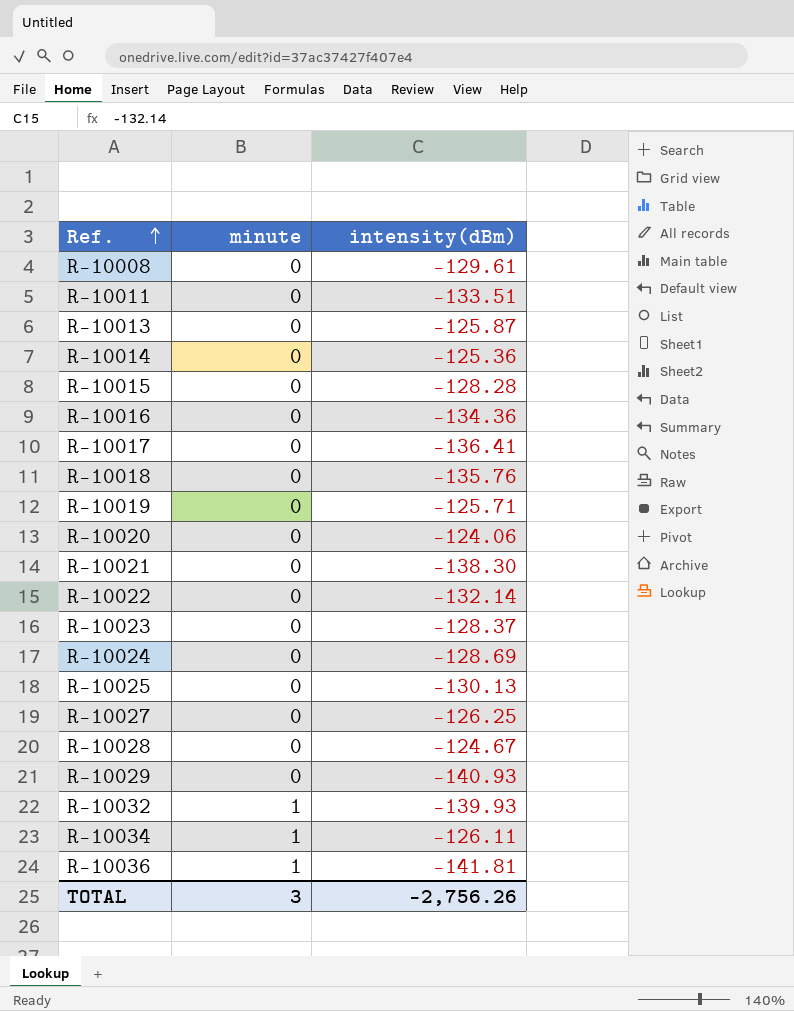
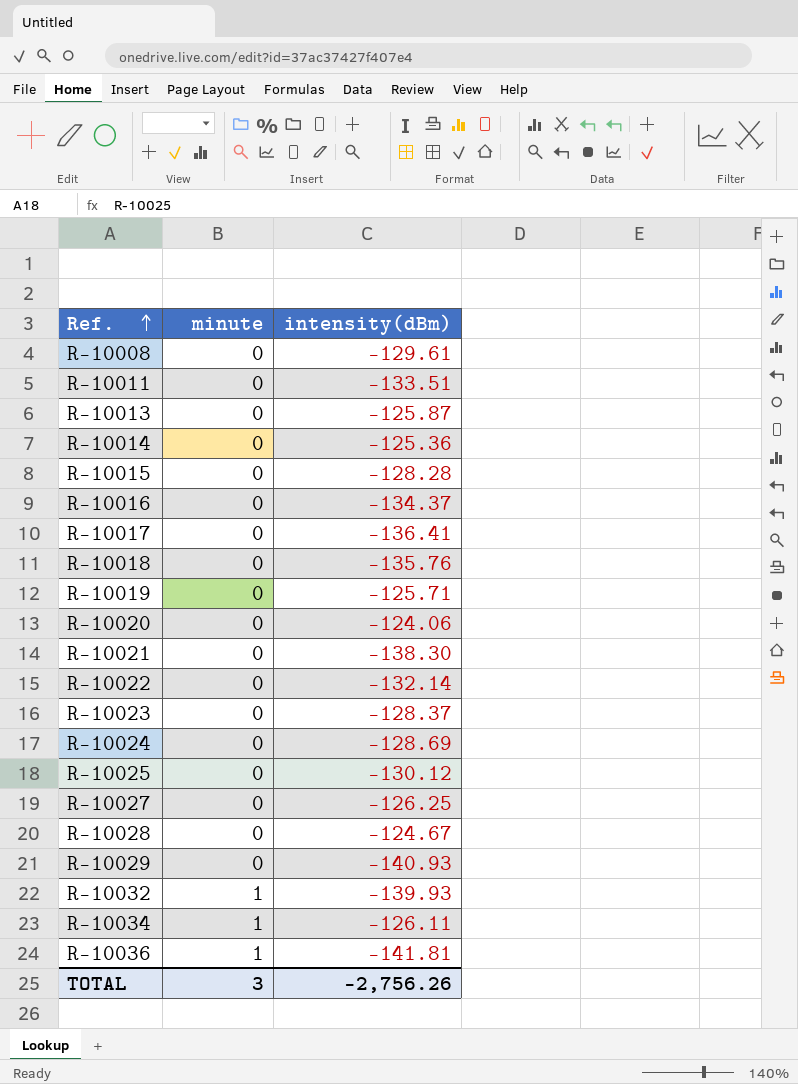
R-10016 | intensity(dBm): -134.36 -> -134.37
R-10025 | intensity(dBm): -130.13 -> -130.12

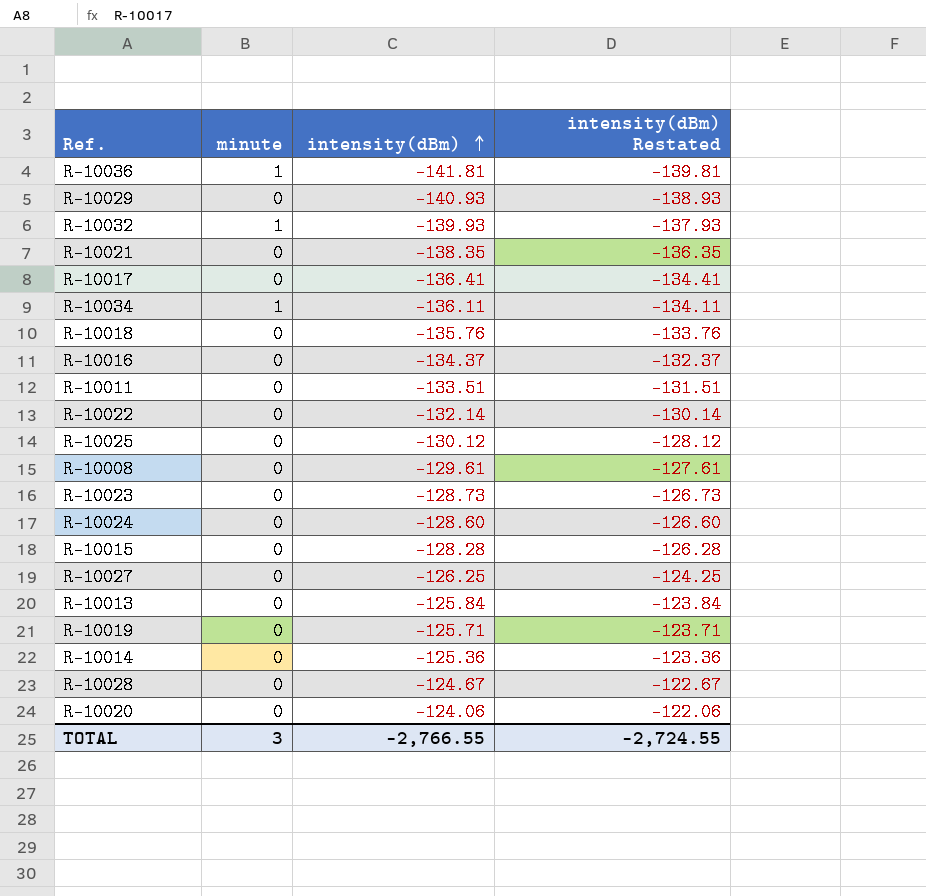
row order: Ref. ascending -> intensity(dBm) ascending
column intensity(dBm) Restated | formula: none -> [intensity(dBm)] + 2
R-10021 | intensity(dBm): -138.30 -> -138.35
R-10034 | intensity(dBm): -126.11 -> -136.11
R-10023 | intensity(dBm): -128.37 -> -128.73
R-10024 | intensity(dBm): -128.69 -> -128.60
R-10013 | intensity(dBm): -125.87 -> -125.84
TOTAL | intensity(dBm): -2,756.26 -> -2,766.55

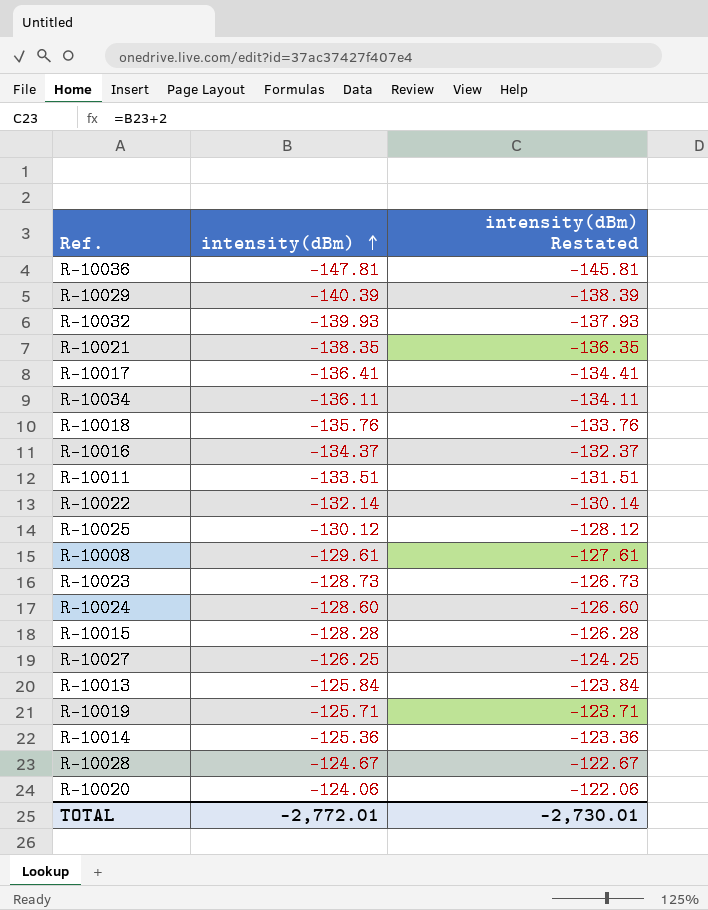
column minute | position: 2 -> none
R-10036 | intensity(dBm): -141.81 -> -147.81
R-10036 | intensity(dBm) Restated: -139.81 -> -145.81
R-10029 | intensity(dBm): -140.93 -> -140.39
R-10029 | intensity(dBm) Restated: -138.93 -> -138.39
TOTAL | intensity(dBm): -2,766.55 -> -2,772.01
TOTAL | intensity(dBm) Restated: -2,724.55 -> -2,730.01

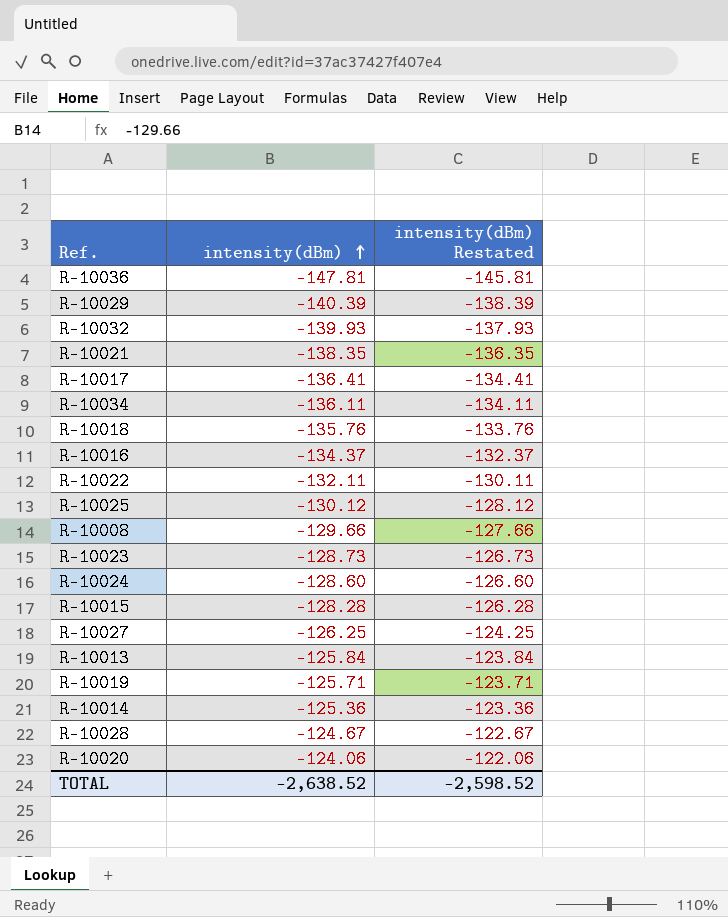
row R-10011: -133.51 | -131.51 -> none
R-10022 | intensity(dBm): -132.14 -> -132.11
R-10022 | intensity(dBm) Restated: -130.14 -> -130.11
R-10008 | intensity(dBm): -129.61 -> -129.66
R-10008 | intensity(dBm) Restated: -127.61 -> -127.66
TOTAL | intensity(dBm): -2,772.01 -> -2,638.52
TOTAL | intensity(dBm) Restated: -2,730.01 -> -2,598.52

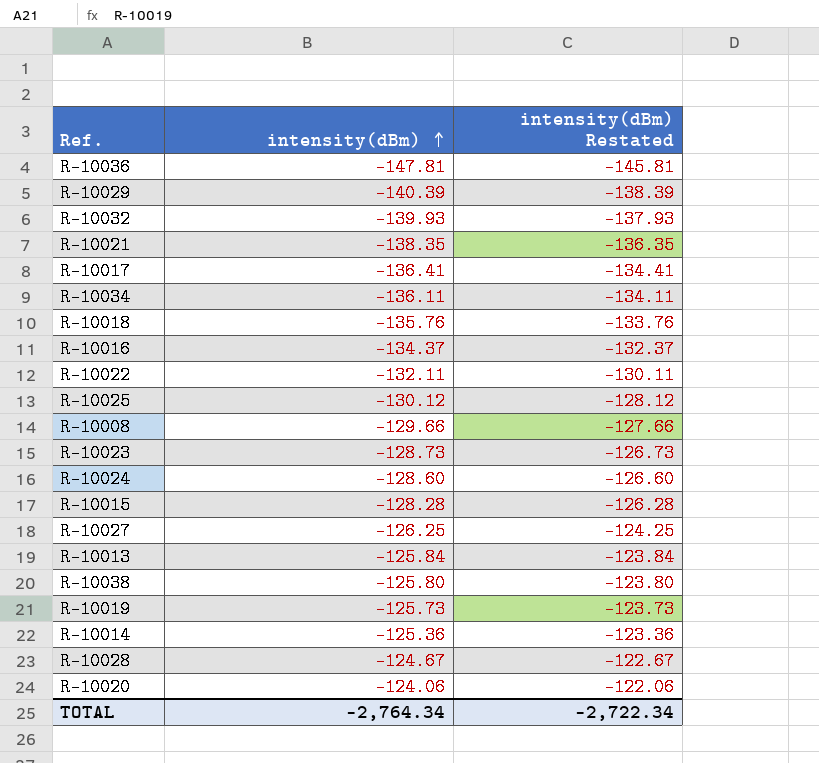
row R-10038: none -> -125.80 | -123.80
R-10019 | intensity(dBm): -125.71 -> -125.73
R-10019 | intensity(dBm) Restated: -123.71 -> -123.73
TOTAL | intensity(dBm): -2,638.52 -> -2,764.34
TOTAL | intensity(dBm) Restated: -2,598.52 -> -2,722.34

